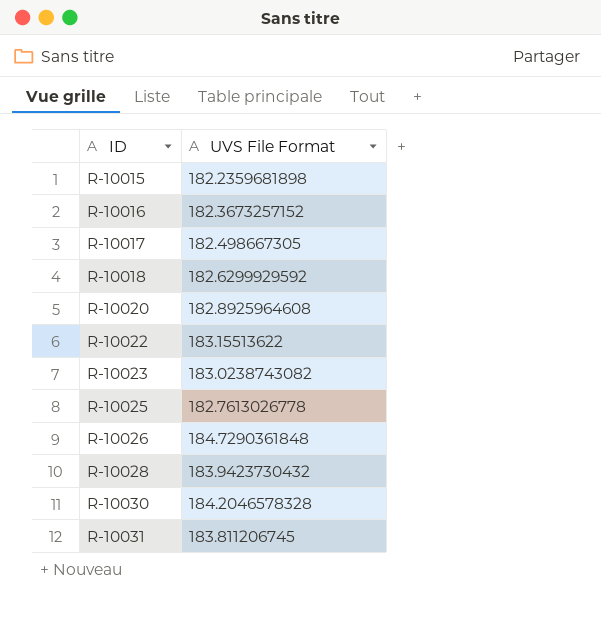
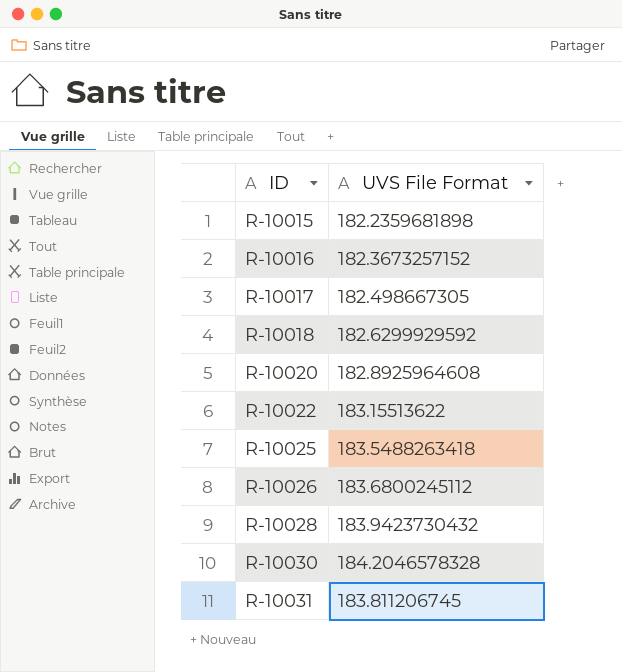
row R-10023: 183.0238743082 -> none
R-10025 | UVS File Format: 182.7613026778 -> 183.5488263418
R-10026 | UVS File Format: 184.7290361848 -> 183.6800245112

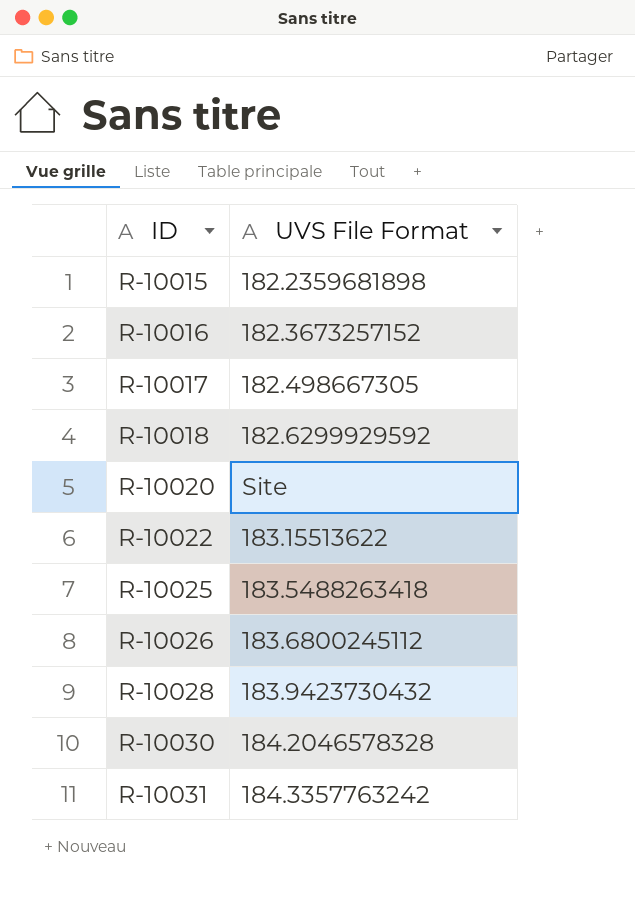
R-10020 | UVS File Format: 182.8925964608 -> Site
R-10031 | UVS File Format: 183.811206745 -> 184.3357763242

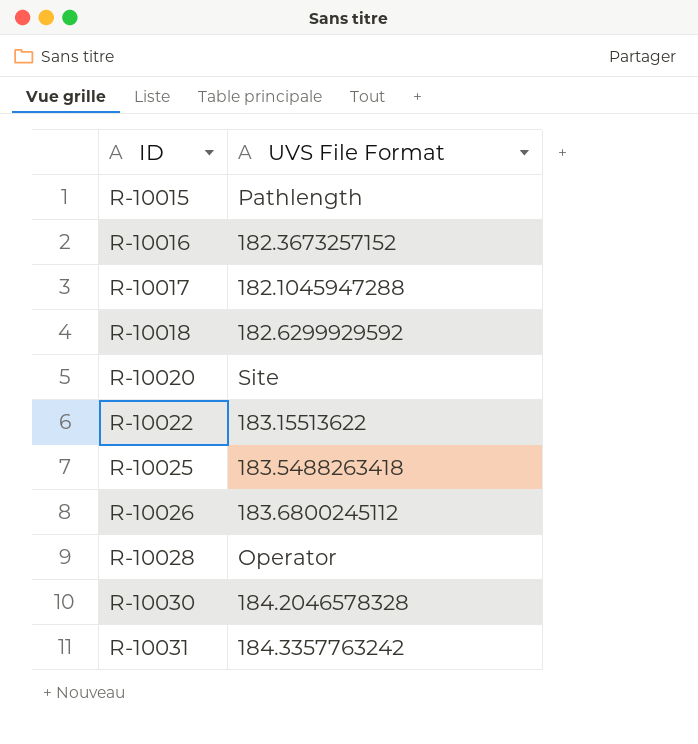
R-10015 | UVS File Format: 182.2359681898 -> Pathlength
R-10017 | UVS File Format: 182.498667305 -> 182.1045947288
R-10028 | UVS File Format: 183.9423730432 -> Operator

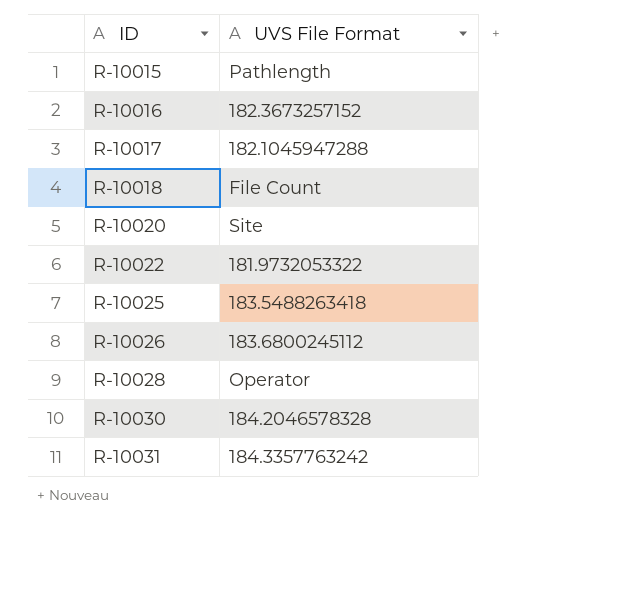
R-10018 | UVS File Format: 182.6299929592 -> File Count
R-10022 | UVS File Format: 183.15513622 -> 181.9732053322

